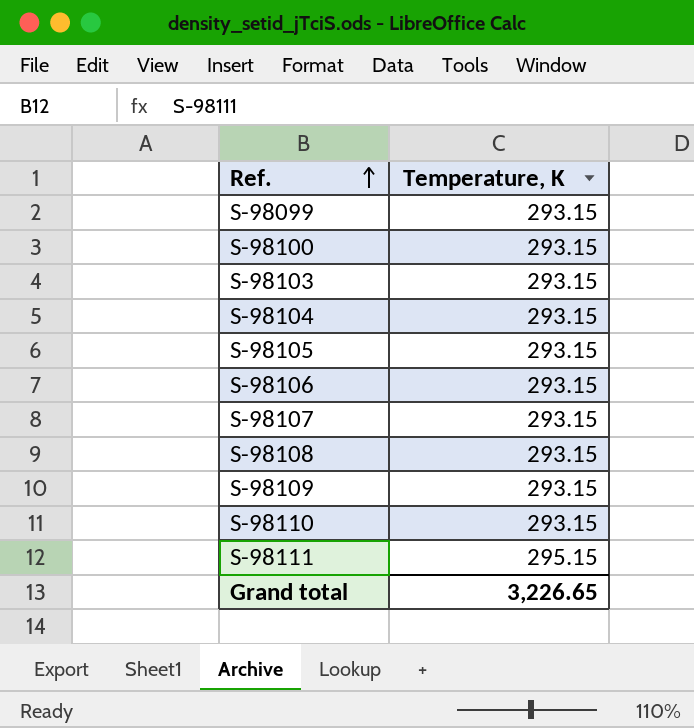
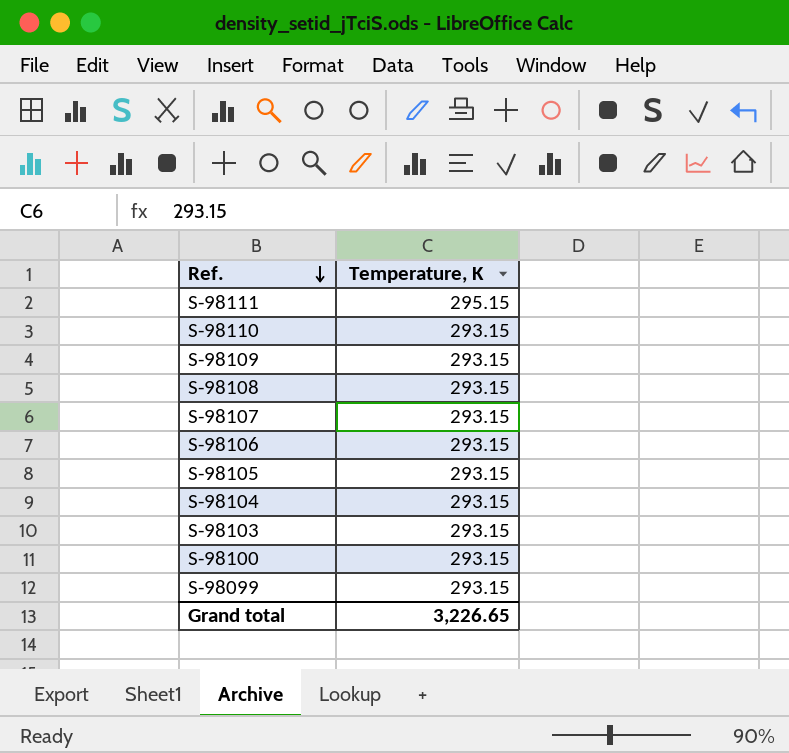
row order: Ref. ascending -> Ref. descending

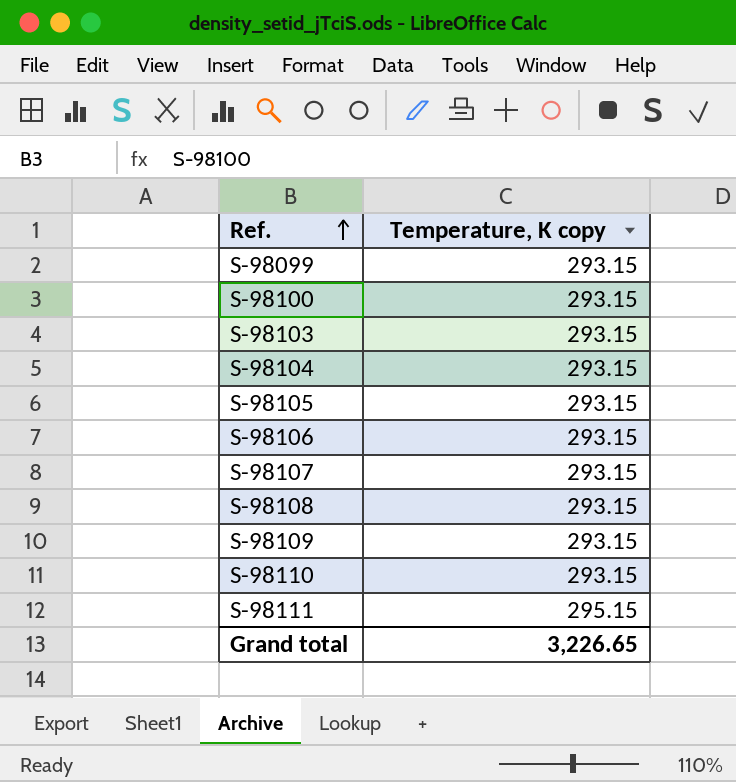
row order: Ref. descending -> Ref. ascending
column name: Temperature, K -> Temperature, K copy

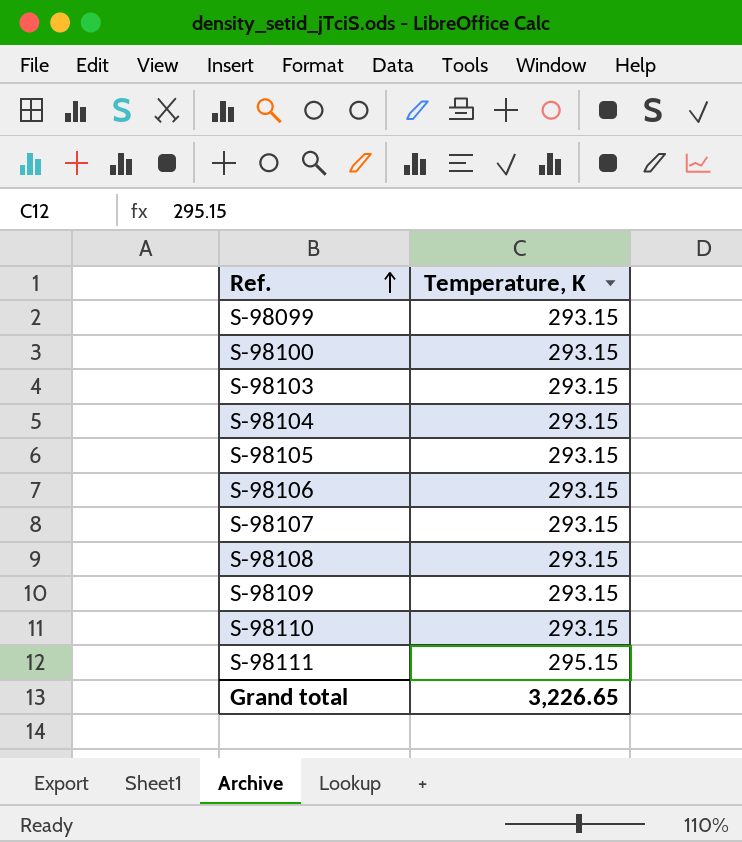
column name: Temperature, K copy -> Temperature, K

